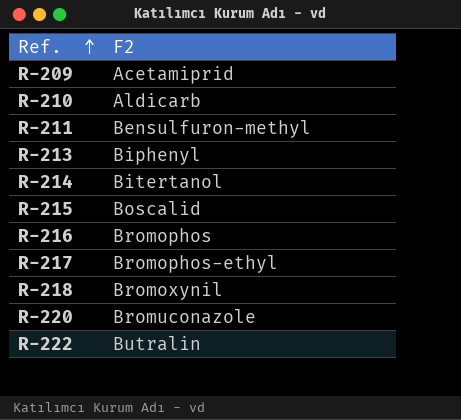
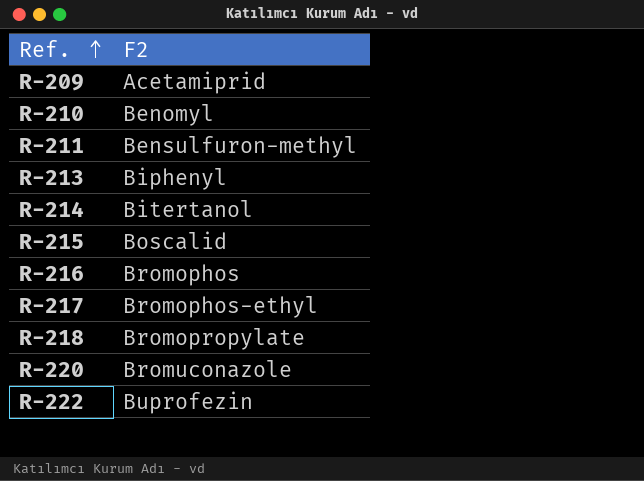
R-210 | F2: Aldicarb -> Benomyl
R-218 | F2: Bromoxynil -> Bromopropylate
R-222 | F2: Butralin -> Buprofezin

